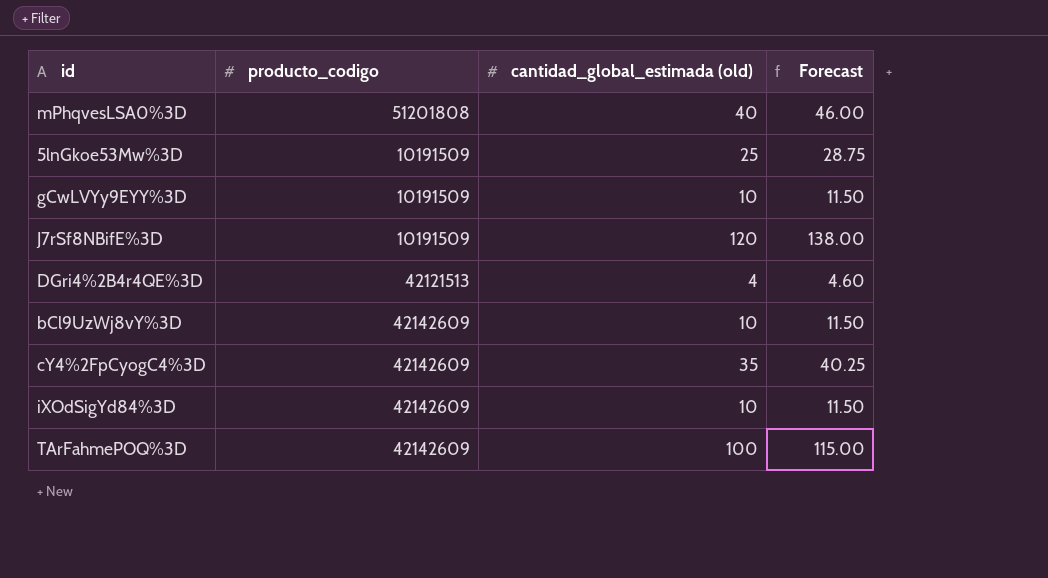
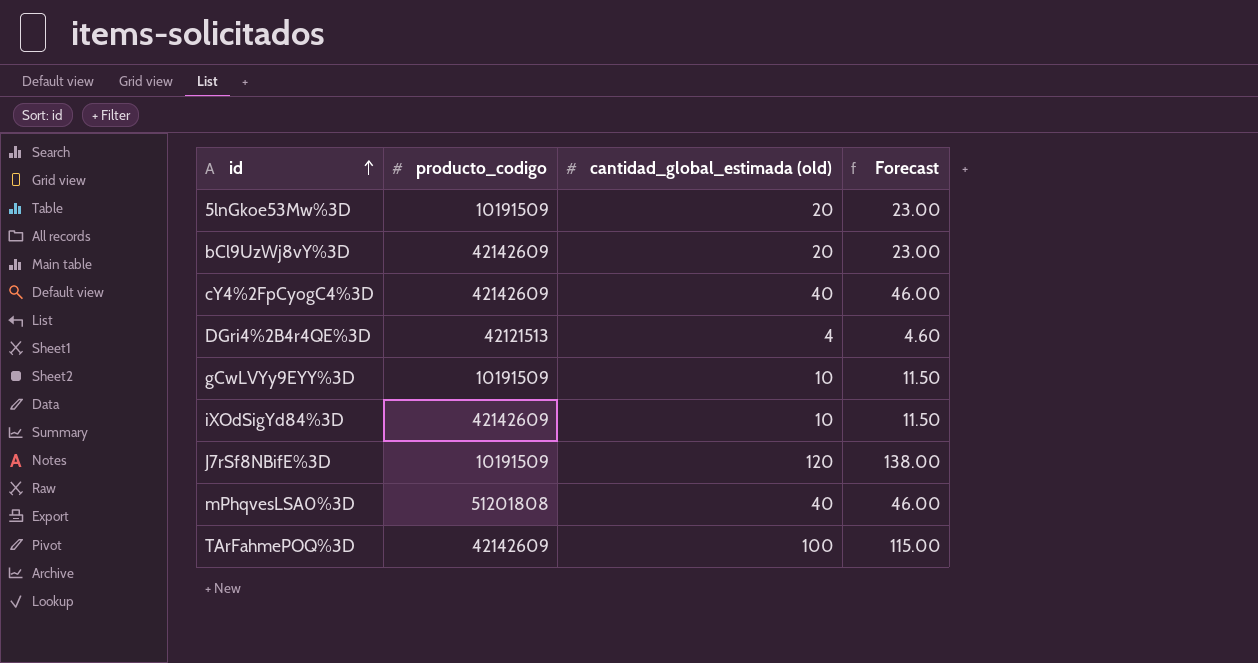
row order: none -> id ascending
5lnGkoe53Mw%3D | cantidad_global_estimada (old): 25 -> 20
5lnGkoe53Mw%3D | Forecast: 28.75 -> 23.00
bCl9UzWj8vY%3D | cantidad_global_estimada (old): 10 -> 20
bCl9UzWj8vY%3D | Forecast: 11.50 -> 23.00
cY4%2FpCyogC4%3D | cantidad_global_estimada (old): 35 -> 40
cY4%2FpCyogC4%3D | Forecast: 40.25 -> 46.00

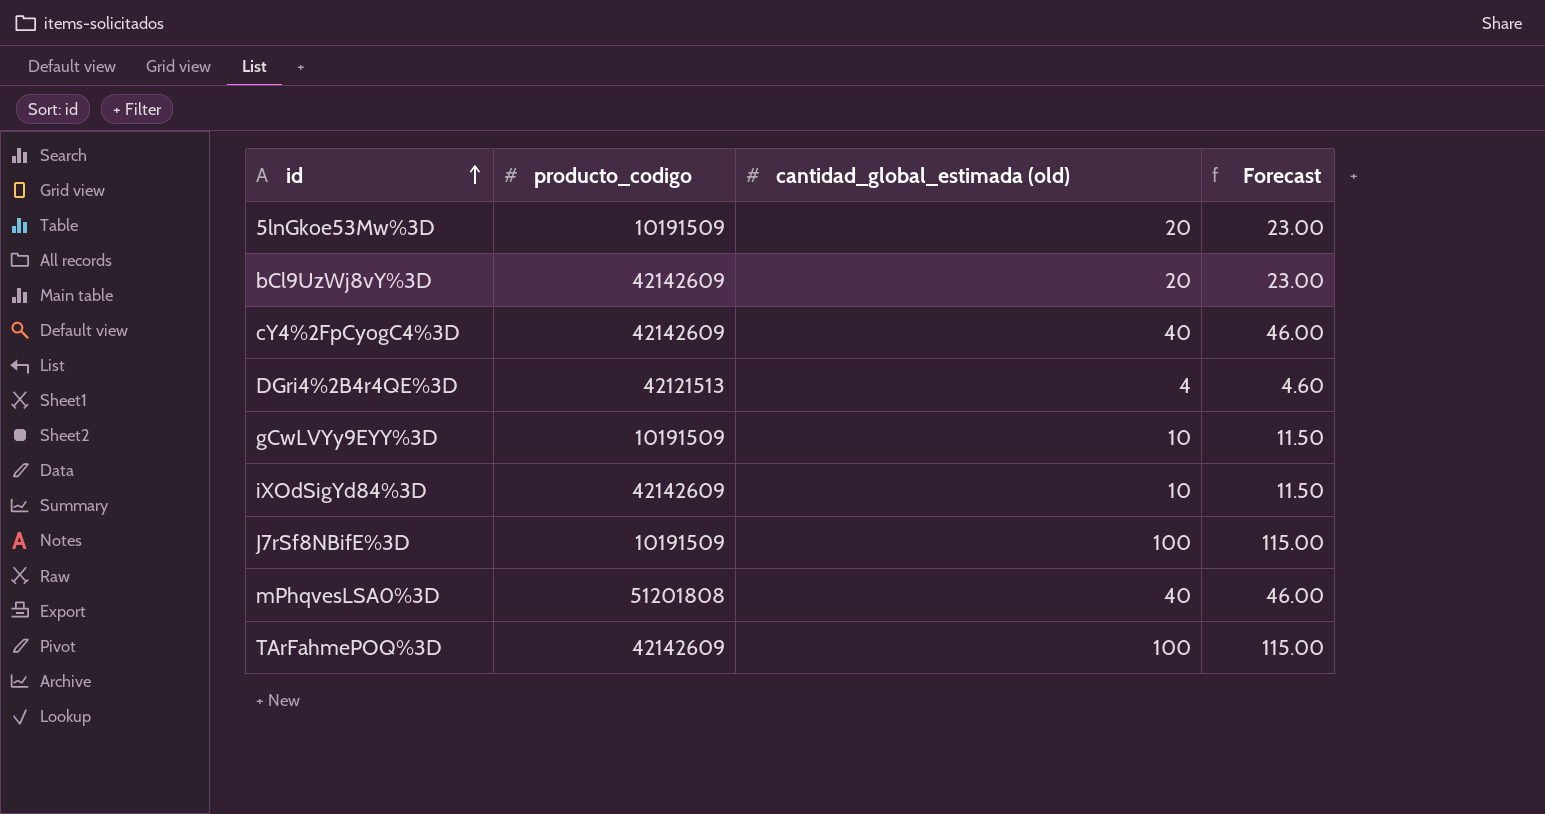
J7rSf8NBifE%3D | cantidad_global_estimada (old): 120 -> 100
J7rSf8NBifE%3D | Forecast: 138.00 -> 115.00

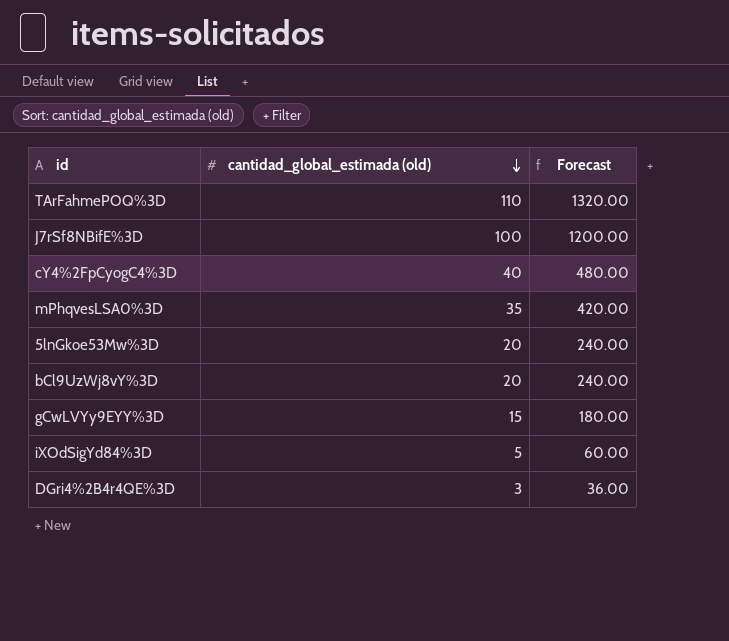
row order: id ascending -> cantidad_global_estimada (old) descending
column producto_codigo | position: 2 -> none
column Forecast | formula: [cantidad_global_estimada (old)] * 1.15 -> [cantidad_global_estimada (old)] * 12
TArFahmePOQ%3D | cantidad_global_estimada (old): 100 -> 110
mPhqvesLSA0%3D | cantidad_global_estimada (old): 40 -> 35
gCwLVYy9EYY%3D | cantidad_global_estimada (old): 10 -> 15
iXOdSigYd84%3D | cantidad_global_estimada (old): 10 -> 5
DGri4%2B4r4QE%3D | cantidad_global_estimada (old): 4 -> 3

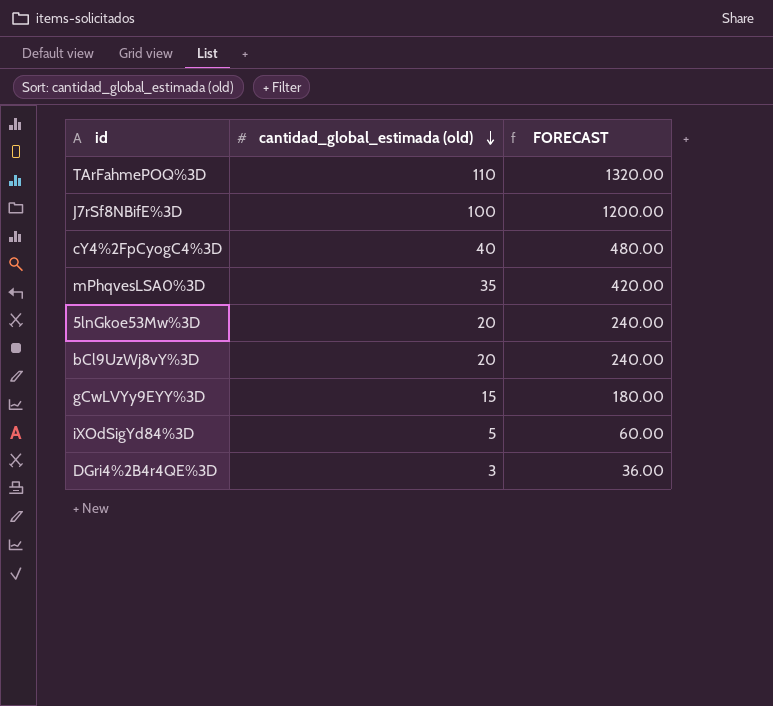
column name: Forecast -> FORECAST

